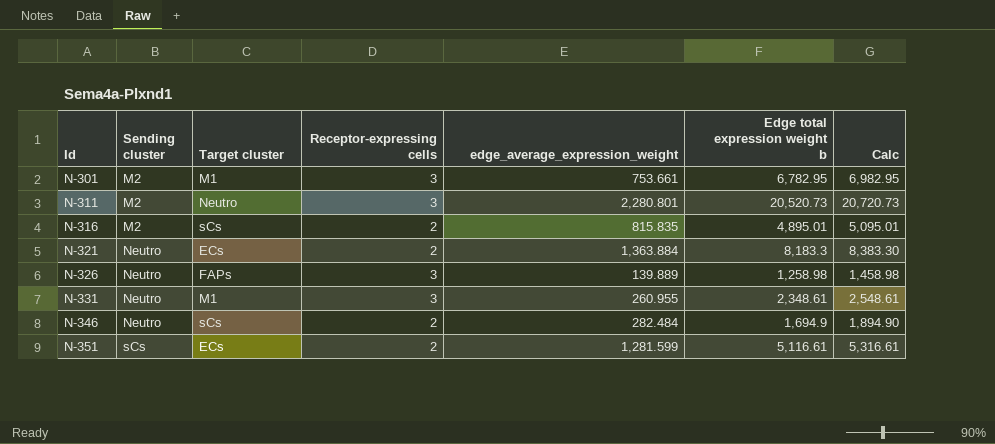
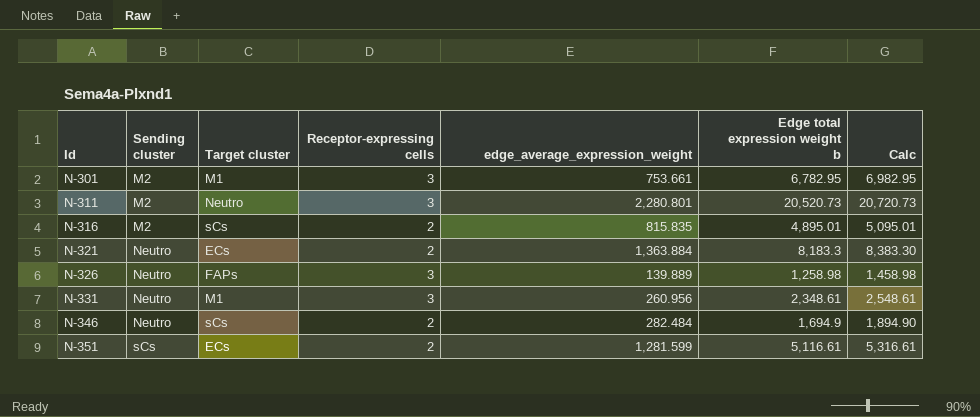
N-331 | edge_average_expression_weight: 260.955 -> 260.956

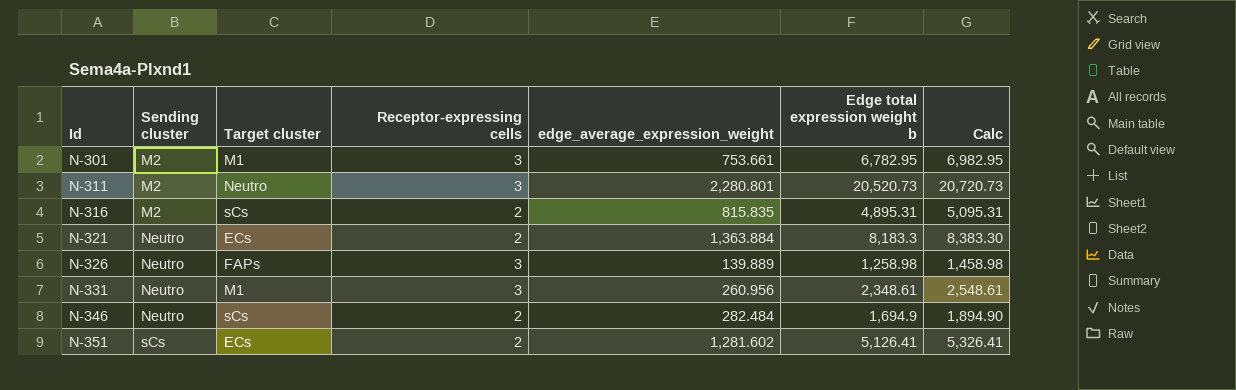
N-316 | Edge total expression weight b: 4,895.01 -> 4,895.31
N-316 | Calc: 5,095.01 -> 5,095.31
N-351 | edge_average_expression_weight: 1,281.599 -> 1,281.602
N-351 | Edge total expression weight b: 5,116.61 -> 5,126.41
N-351 | Calc: 5,316.61 -> 5,326.41

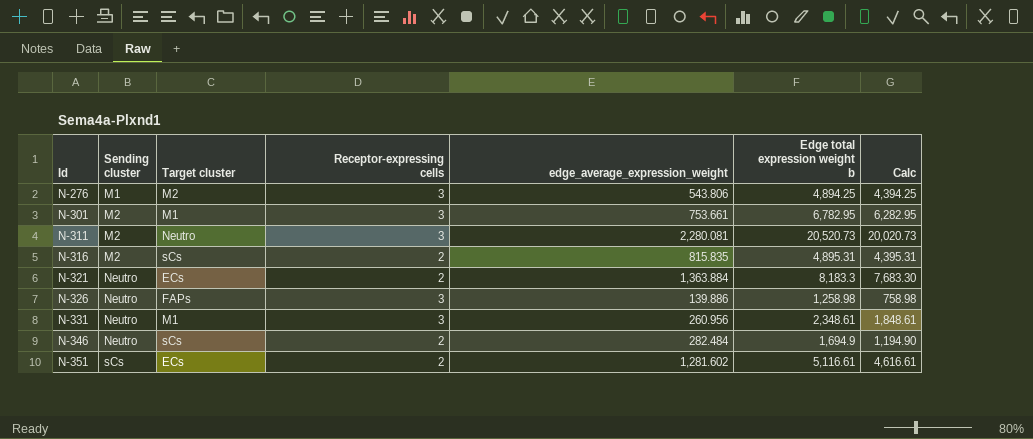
column Calc | formula: [Edge total expression weight b] + 200 -> [Edge total expression weight b] - 500
row N-276: none -> M1 | M2 | 3 | 543.806 | 4,894.25 | 4,394.25
N-311 | edge_average_expression_weight: 2,280.801 -> 2,280.081
N-326 | edge_average_expression_weight: 139.889 -> 139.886
N-351 | Edge total expression weight b: 5,126.41 -> 5,116.61

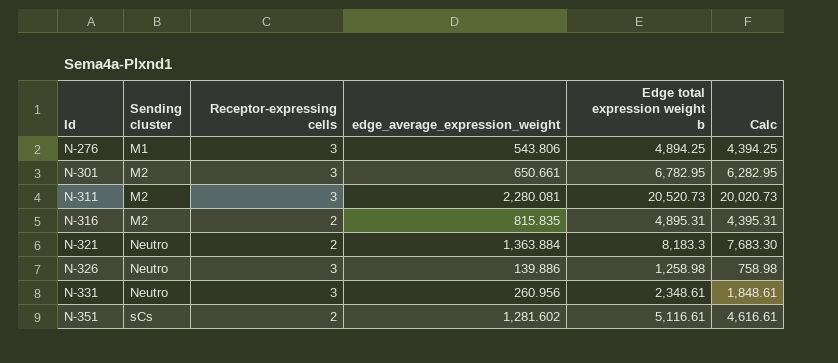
column Target cluster | position: 3 -> none
row N-346: Neutro | sCs | 2 | 282.484 | 1,694.9 | 1,194.90 -> none
N-301 | edge_average_expression_weight: 753.661 -> 650.661

